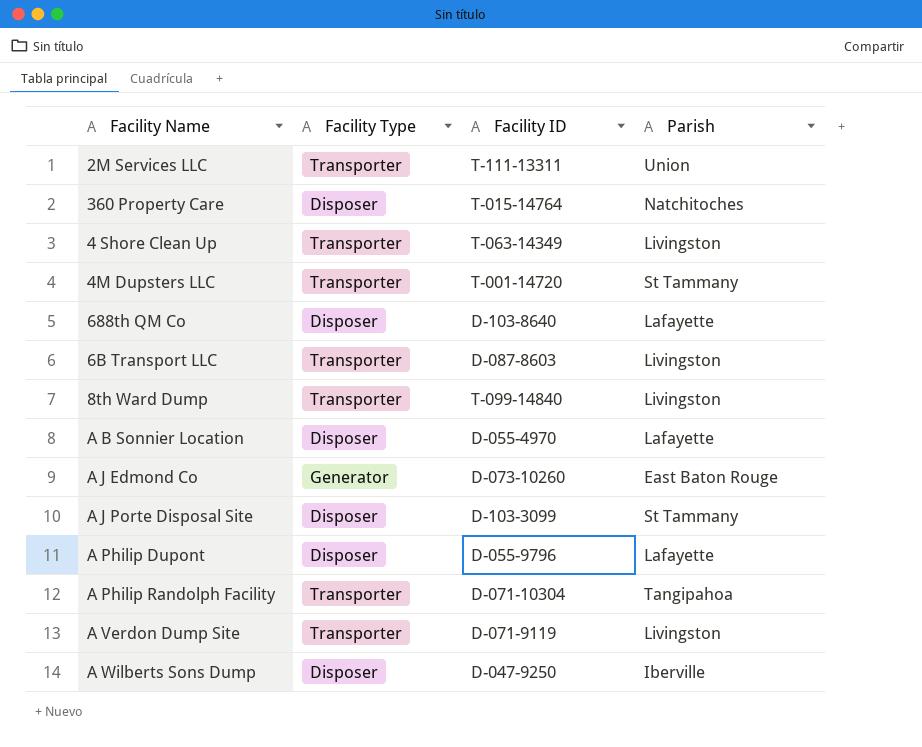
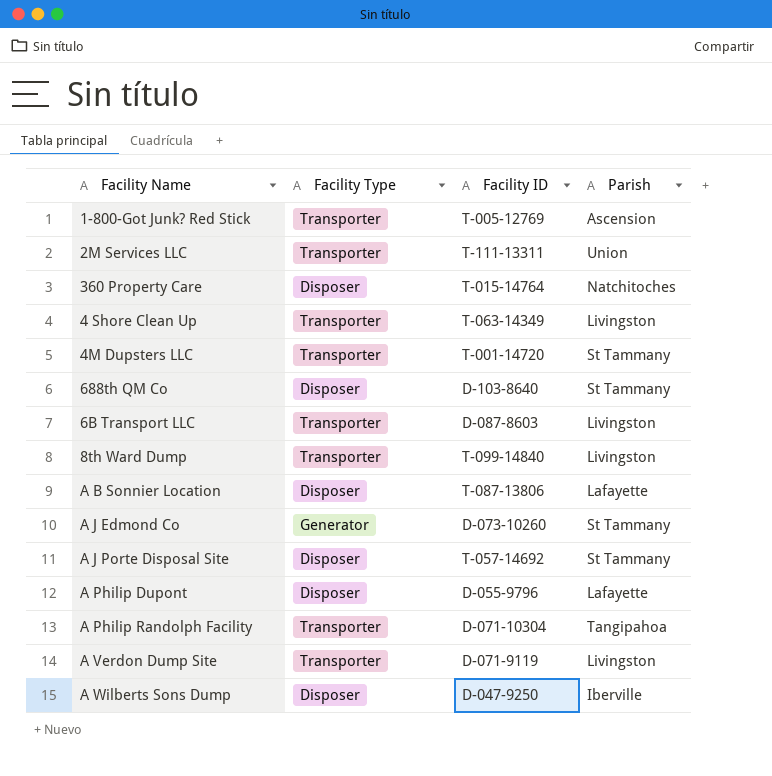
row 1-800-Got Junk? Red Stick: none -> Transporter | T-005-12769 | Ascension
688th QM Co | Parish: Lafayette -> St Tammany
A B Sonnier Location | Facility ID: D-055-4970 -> T-087-13806
A J Edmond Co | Parish: East Baton Rouge -> St Tammany
A J Porte Disposal Site | Facility ID: D-103-3099 -> T-057-14692

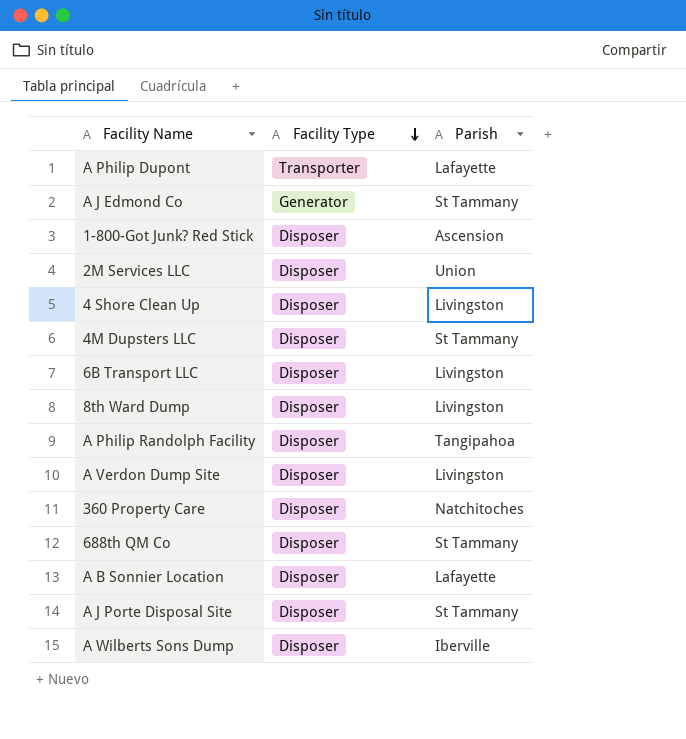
row order: none -> Facility Type descending
column Facility ID | position: 3 -> none
A Philip Dupont | Facility Type: Disposer -> Transporter
1-800-Got Junk? Red Stick | Facility Type: Transporter -> Disposer
2M Services LLC | Facility Type: Transporter -> Disposer
4 Shore Clean Up | Facility Type: Transporter -> Disposer
4M Dupsters LLC | Facility Type: Transporter -> Disposer
6B Transport LLC | Facility Type: Transporter -> Disposer
8th Ward Dump | Facility Type: Transporter -> Disposer
A Philip Randolph Facility | Facility Type: Transporter -> Disposer
A Verdon Dump Site | Facility Type: Transporter -> Disposer

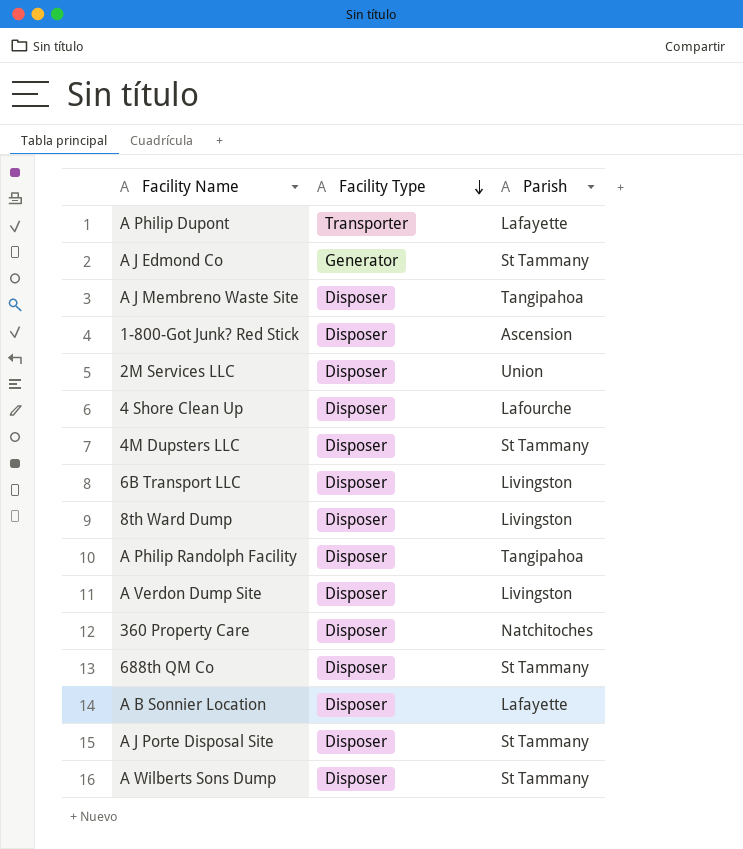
row A J Membreno Waste Site: none -> Disposer | Tangipahoa
4 Shore Clean Up | Parish: Livingston -> Lafourche
A Wilberts Sons Dump | Parish: Iberville -> St Tammany

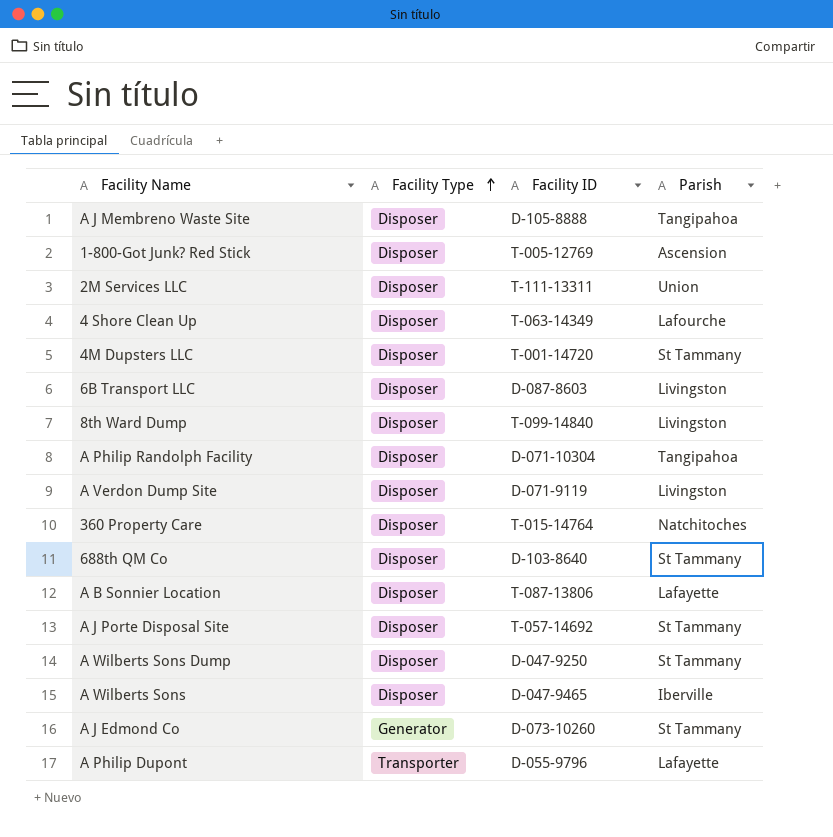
row order: Facility Type descending -> Facility Type ascending
column Facility ID | position: none -> 3
row A Wilberts Sons: none -> Disposer | D-047-9465 | Iberville

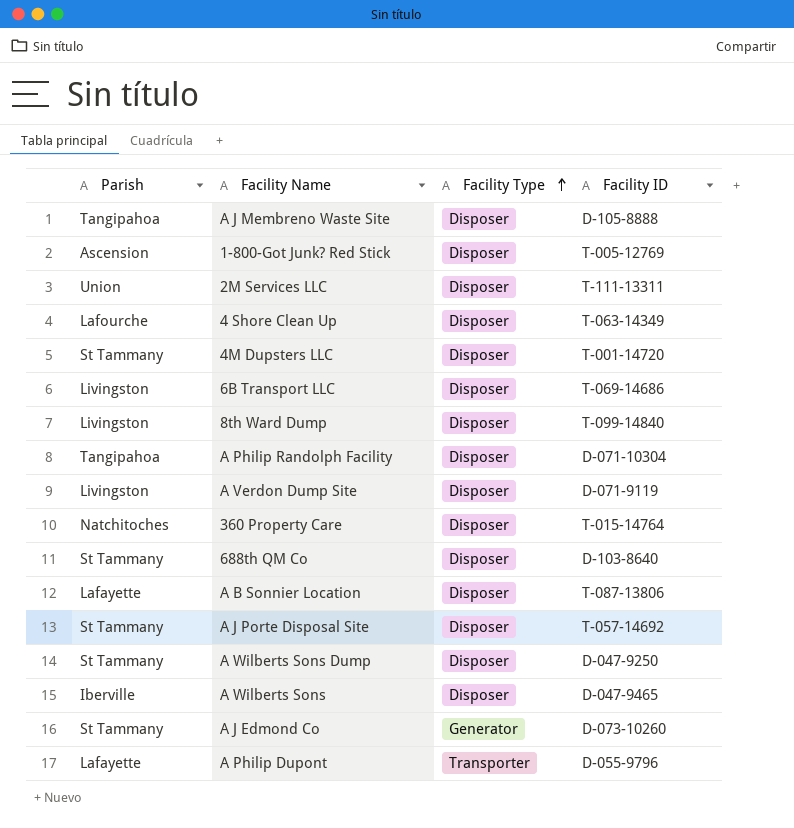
column Parish | position: 4 -> 1
6B Transport LLC | Facility ID: D-087-8603 -> T-069-14686

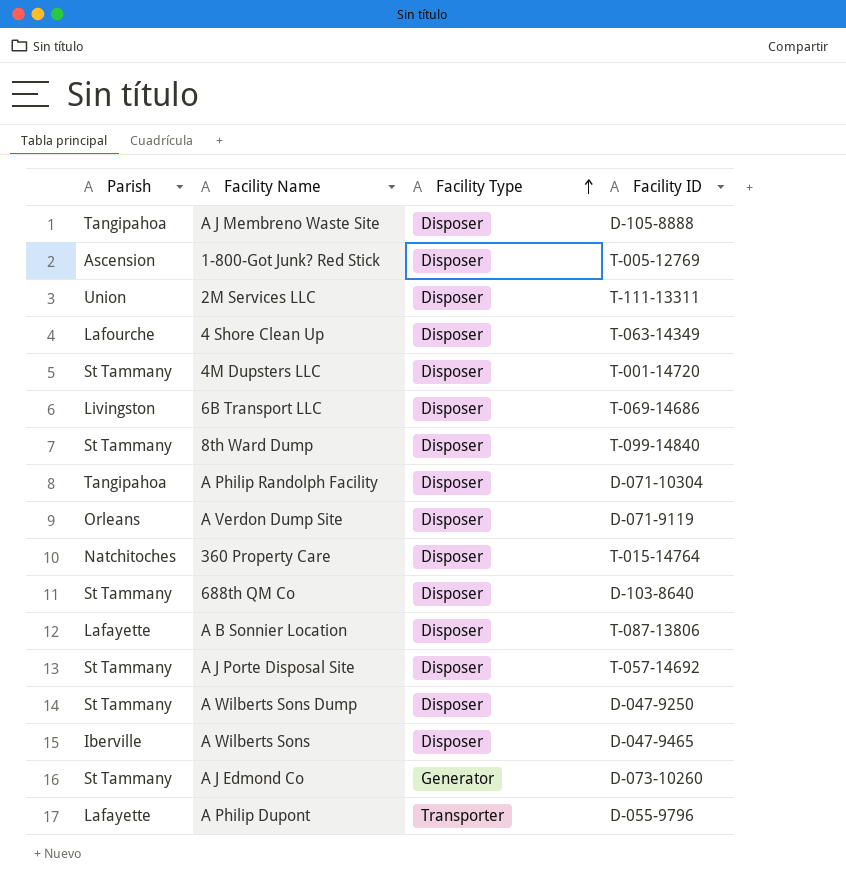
8th Ward Dump | Parish: Livingston -> St Tammany
A Verdon Dump Site | Parish: Livingston -> Orleans

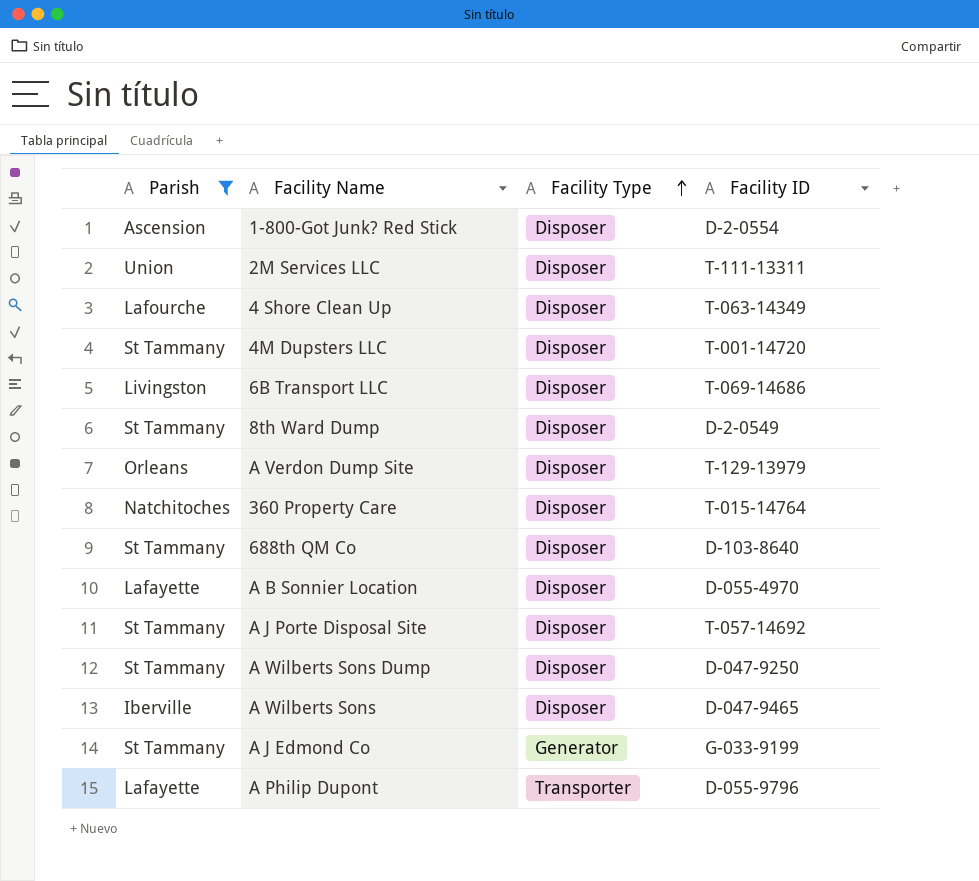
filter: none -> Parish != Tangipahoa
1-800-Got Junk? Red Stick | Facility ID: T-005-12769 -> D-2-0554
8th Ward Dump | Facility ID: T-099-14840 -> D-2-0549
A Verdon Dump Site | Facility ID: D-071-9119 -> T-129-13979
A B Sonnier Location | Facility ID: T-087-13806 -> D-055-4970
A J Edmond Co | Facility ID: D-073-10260 -> G-033-9199

